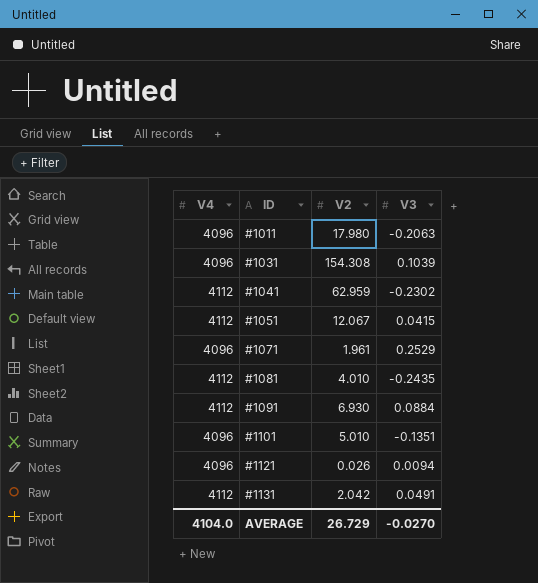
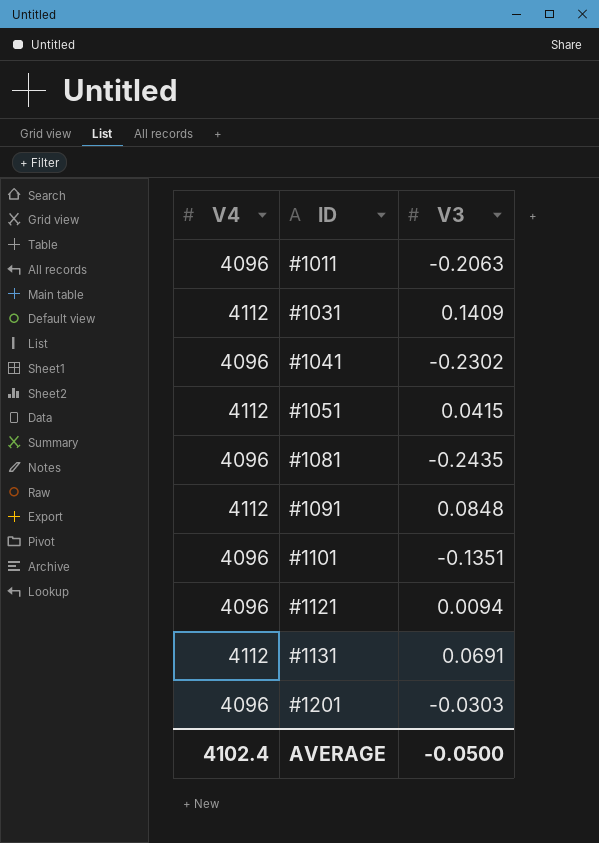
column V2 | position: 3 -> none
row #1071: 4096 | 1.961 | 0.2529 -> none
#1031 | V4: 4096 -> 4112
#1031 | V3: 0.1039 -> 0.1409
#1041 | V4: 4112 -> 4096
#1081 | V4: 4112 -> 4096
#1091 | V3: 0.0884 -> 0.0848
#1131 | V3: 0.0491 -> 0.0691
row #1201: none -> 4096 | -0.0303
AVERAGE | V4: 4104.0 -> 4102.4
AVERAGE | V3: -0.0270 -> -0.0500

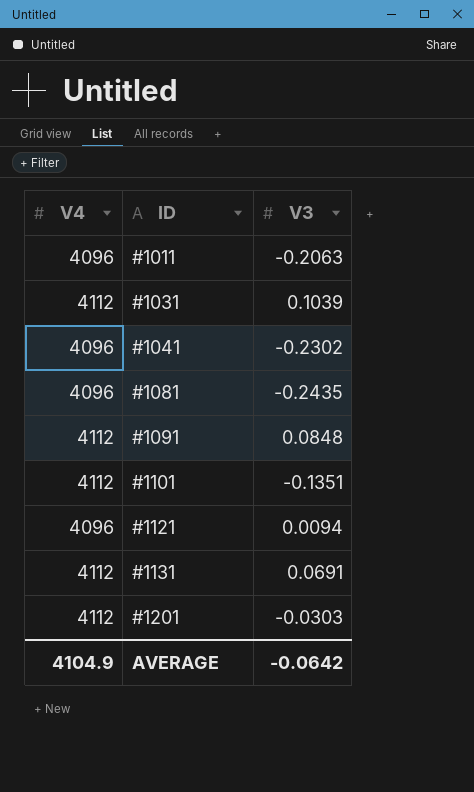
row #1051: 4112 | 0.0415 -> none
#1031 | V3: 0.1409 -> 0.1039
#1101 | V4: 4096 -> 4112
#1201 | V4: 4096 -> 4112
AVERAGE | V4: 4102.4 -> 4104.9
AVERAGE | V3: -0.0500 -> -0.0642

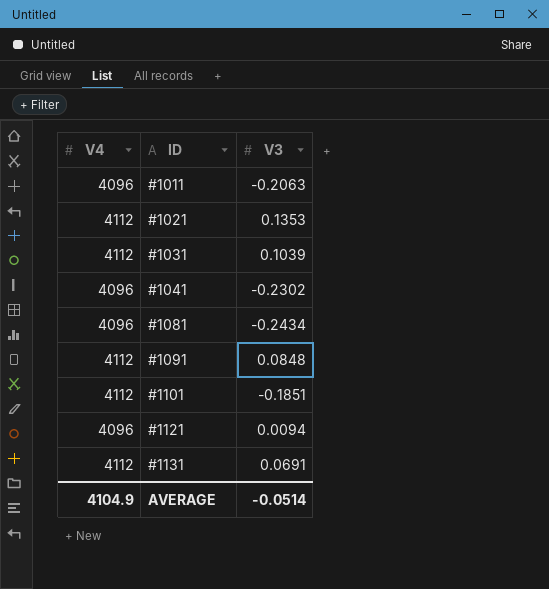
row #1201: 4112 | -0.0303 -> none
row #1021: none -> 4112 | 0.1353
#1081 | V3: -0.2435 -> -0.2434
#1101 | V3: -0.1351 -> -0.1851
AVERAGE | V3: -0.0642 -> -0.0514

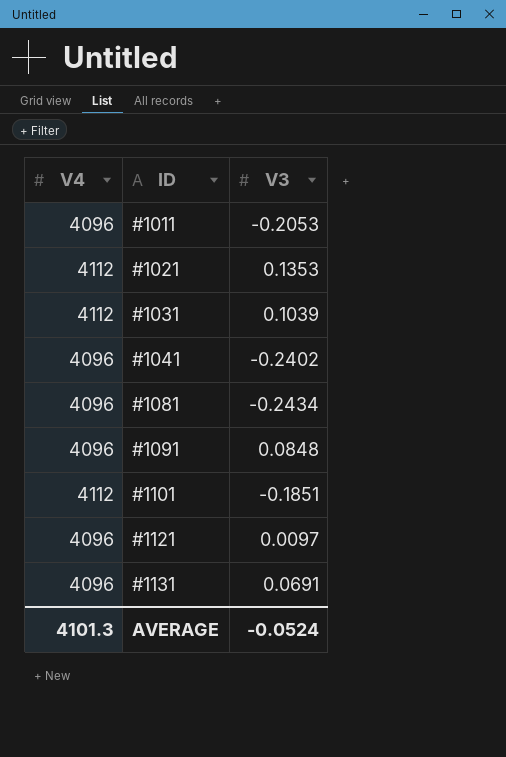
#1011 | V3: -0.2063 -> -0.2053
#1041 | V3: -0.2302 -> -0.2402
#1091 | V4: 4112 -> 4096
#1121 | V3: 0.0094 -> 0.0097
#1131 | V4: 4112 -> 4096
AVERAGE | V4: 4104.9 -> 4101.3
AVERAGE | V3: -0.0514 -> -0.0524

